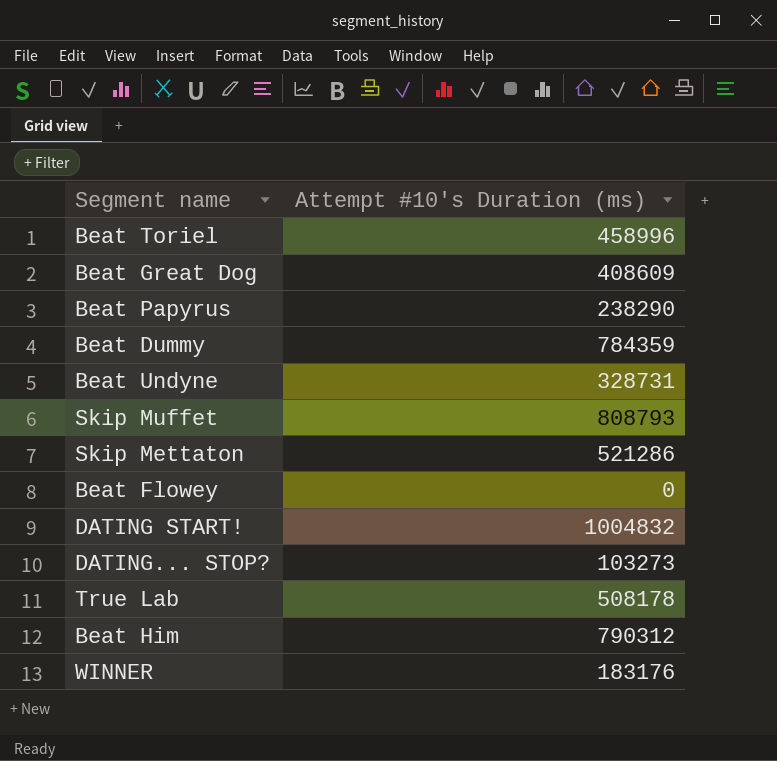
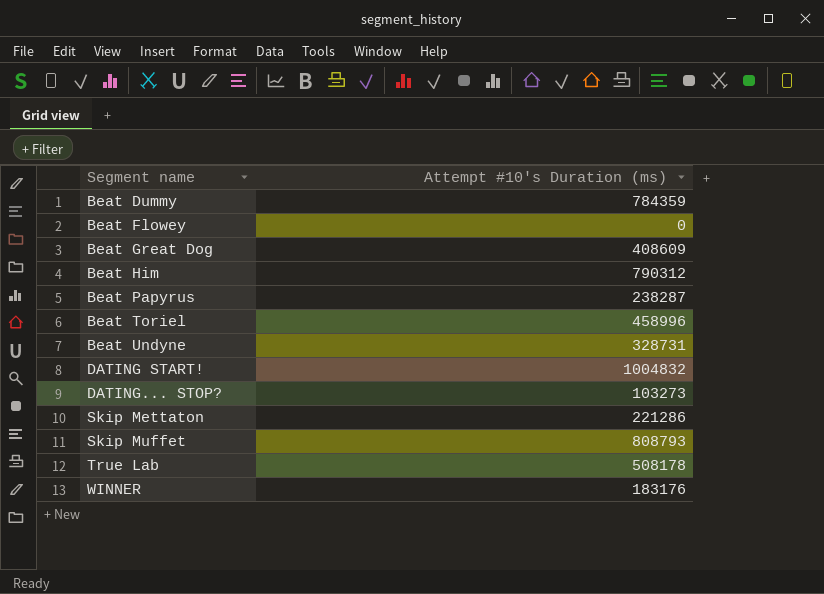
row order: none -> Segment name ascending
Beat Papyrus | Attempt #10's Duration (ms): 238290 -> 238287
Skip Mettaton | Attempt #10's Duration (ms): 521286 -> 221286

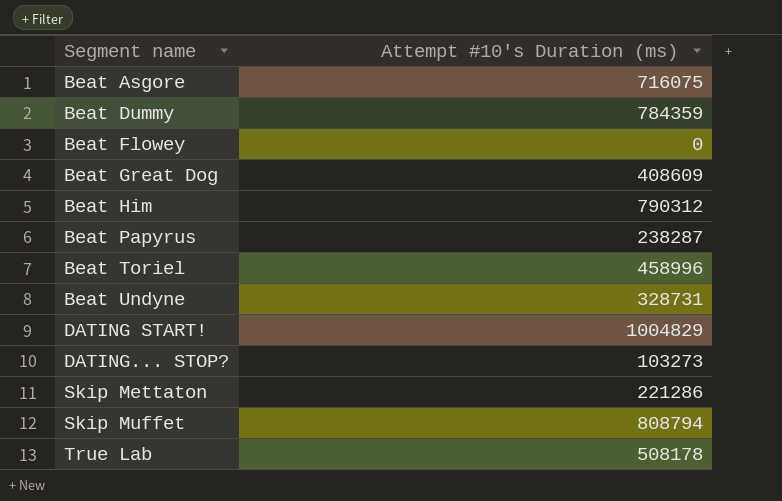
row WINNER: 183176 -> none
row Beat Asgore: none -> 716075
DATING START! | Attempt #10's Duration (ms): 1004832 -> 1004829
Skip Muffet | Attempt #10's Duration (ms): 808793 -> 808794

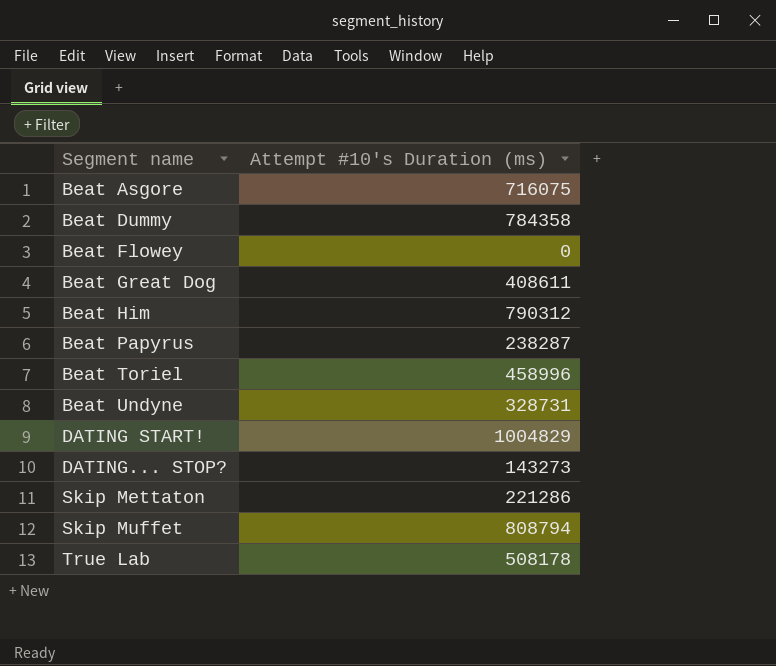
Beat Dummy | Attempt #10's Duration (ms): 784359 -> 784358
Beat Great Dog | Attempt #10's Duration (ms): 408609 -> 408611
DATING... STOP? | Attempt #10's Duration (ms): 103273 -> 143273

